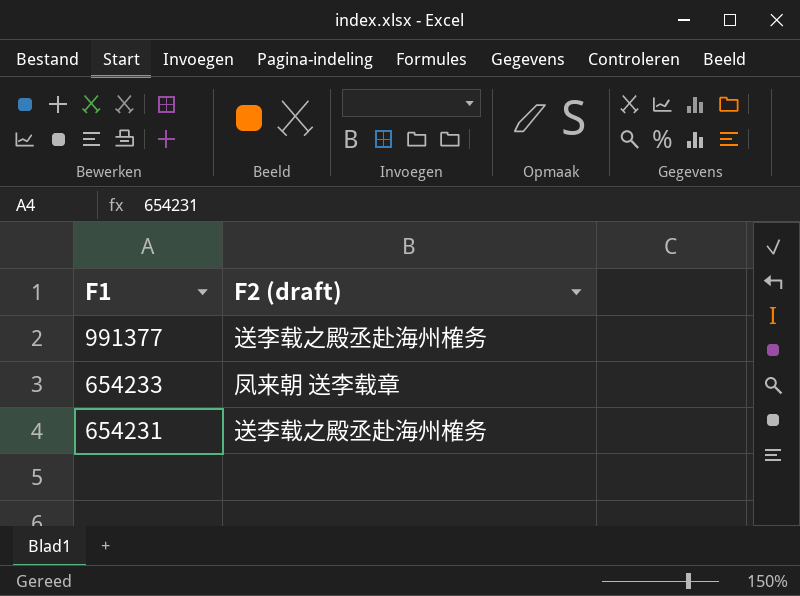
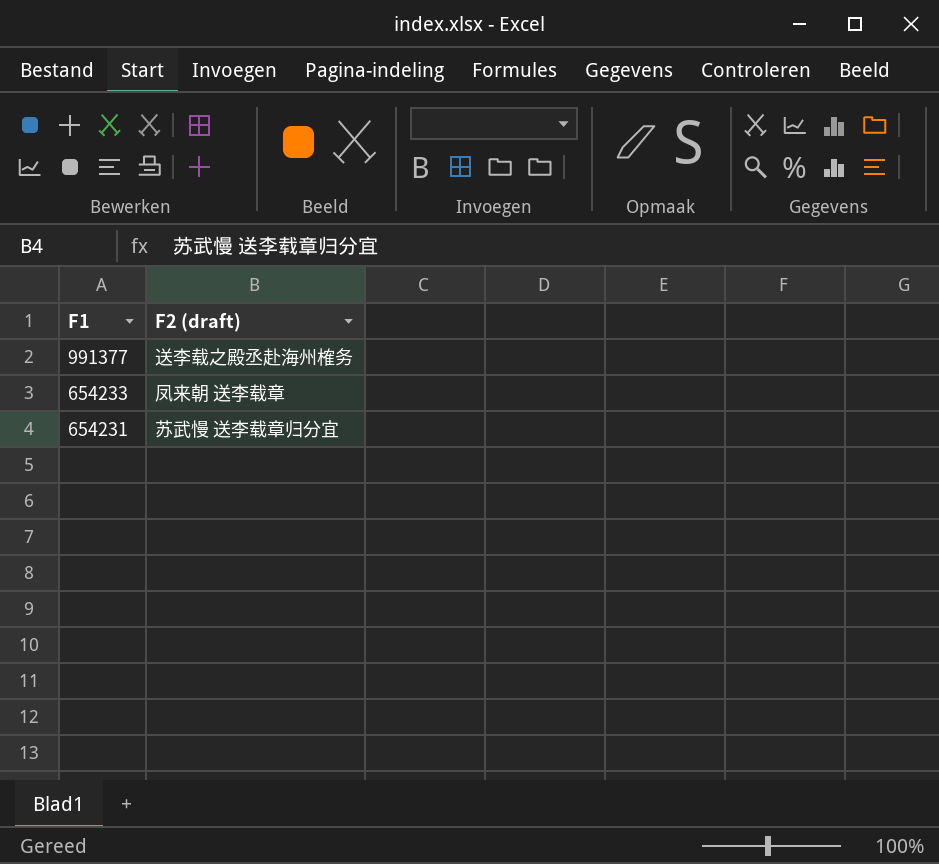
654231 | F2 (draft): 送李载之殿丞赴海州榷务 -> 苏武慢 送李载章归分宜

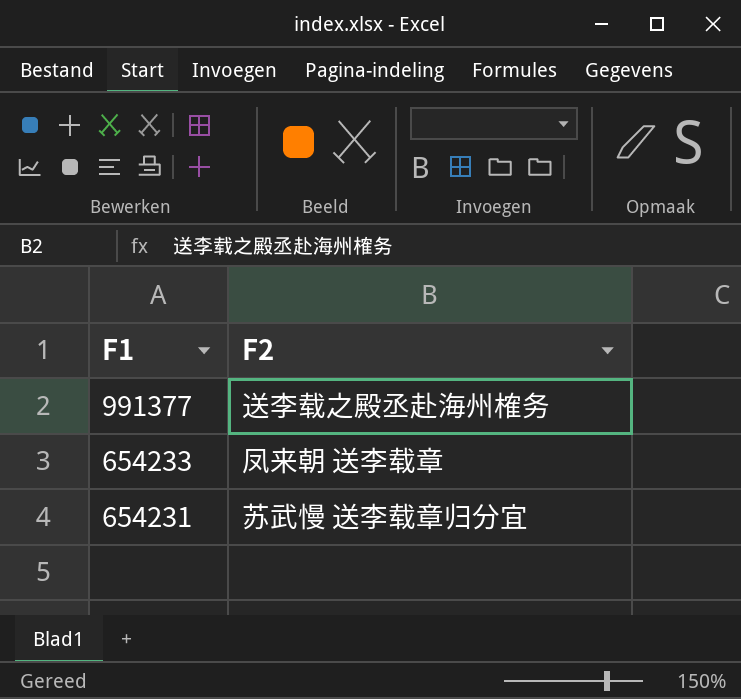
column name: F2 (draft) -> F2

